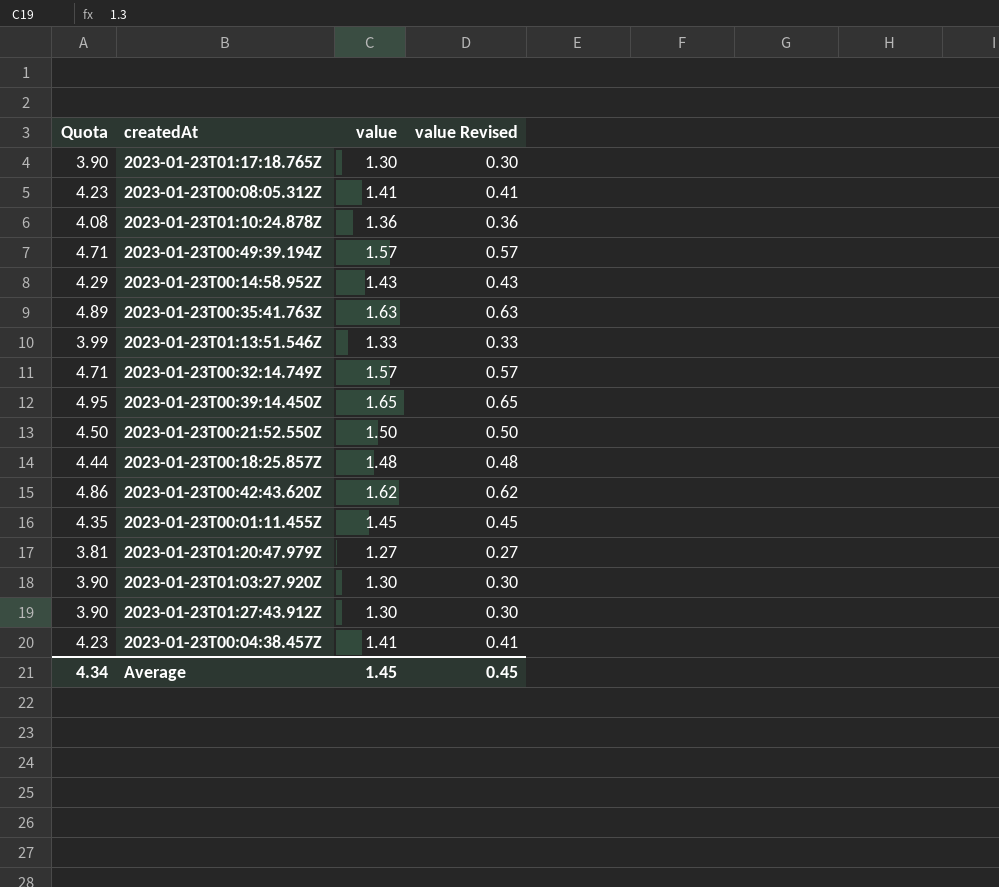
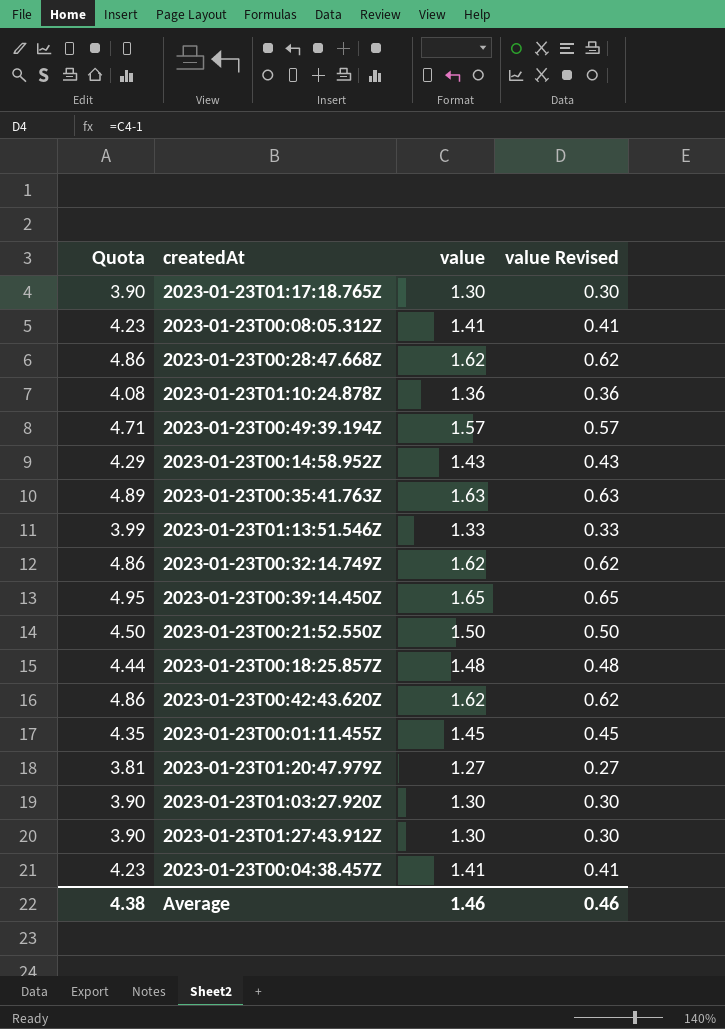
row 2023-01-23T00:28:47.668Z: none -> 4.86 | 1.62 | 0.62
2023-01-23T00:32:14.749Z | Quota: 4.71 -> 4.86
2023-01-23T00:32:14.749Z | value: 1.57 -> 1.62
2023-01-23T00:32:14.749Z | value Revised: 0.57 -> 0.62
Average | Quota: 4.34 -> 4.38
Average | value: 1.45 -> 1.46
Average | value Revised: 0.45 -> 0.46

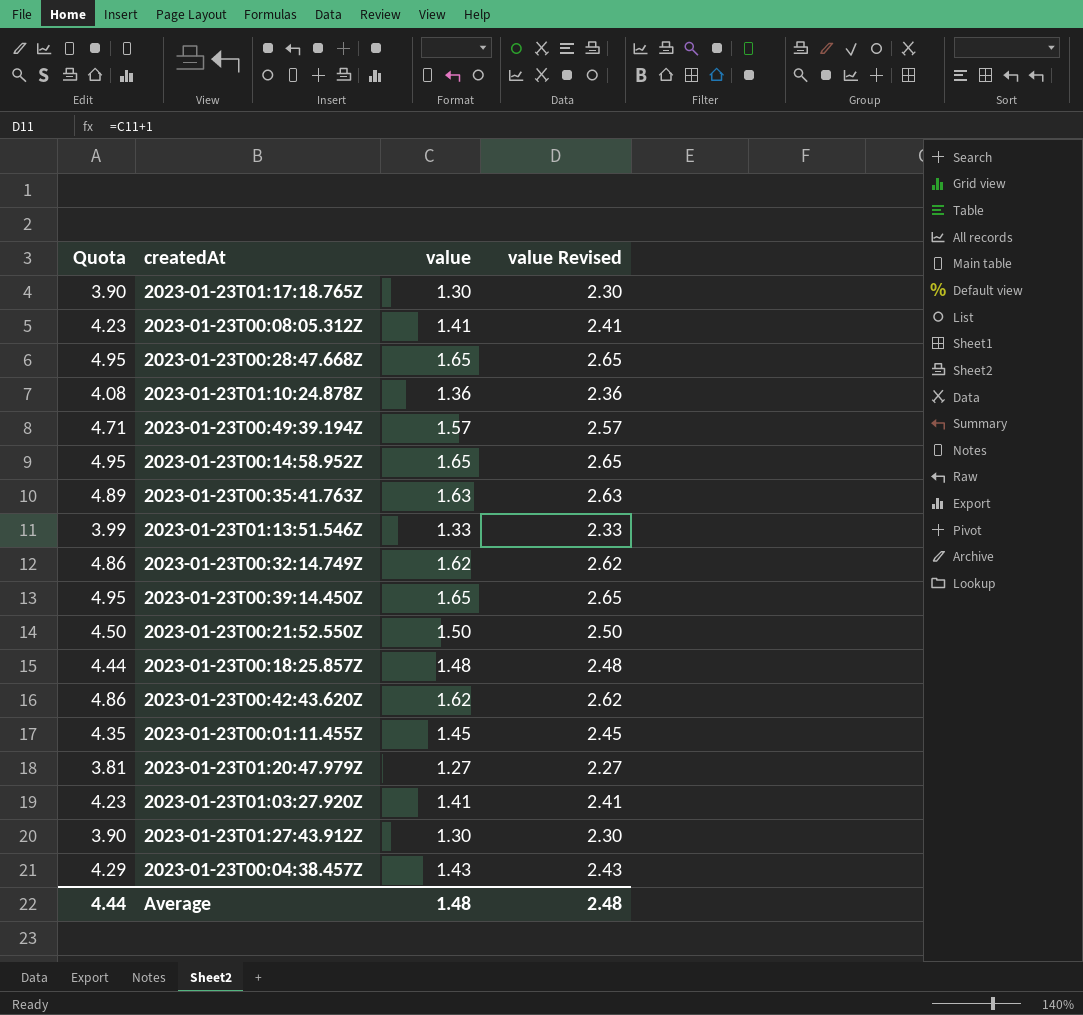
column value Revised | formula: [value] - 1 -> [value] + 1
2023-01-23T00:28:47.668Z | Quota: 4.86 -> 4.95
2023-01-23T00:28:47.668Z | value: 1.62 -> 1.65
2023-01-23T00:14:58.952Z | Quota: 4.29 -> 4.95
2023-01-23T00:14:58.952Z | value: 1.43 -> 1.65
2023-01-23T01:03:27.920Z | Quota: 3.90 -> 4.23
2023-01-23T01:03:27.920Z | value: 1.30 -> 1.41
2023-01-23T00:04:38.457Z | Quota: 4.23 -> 4.29
2023-01-23T00:04:38.457Z | value: 1.41 -> 1.43
Average | Quota: 4.38 -> 4.44
Average | value: 1.46 -> 1.48
Average | value Revised: 0.46 -> 2.48

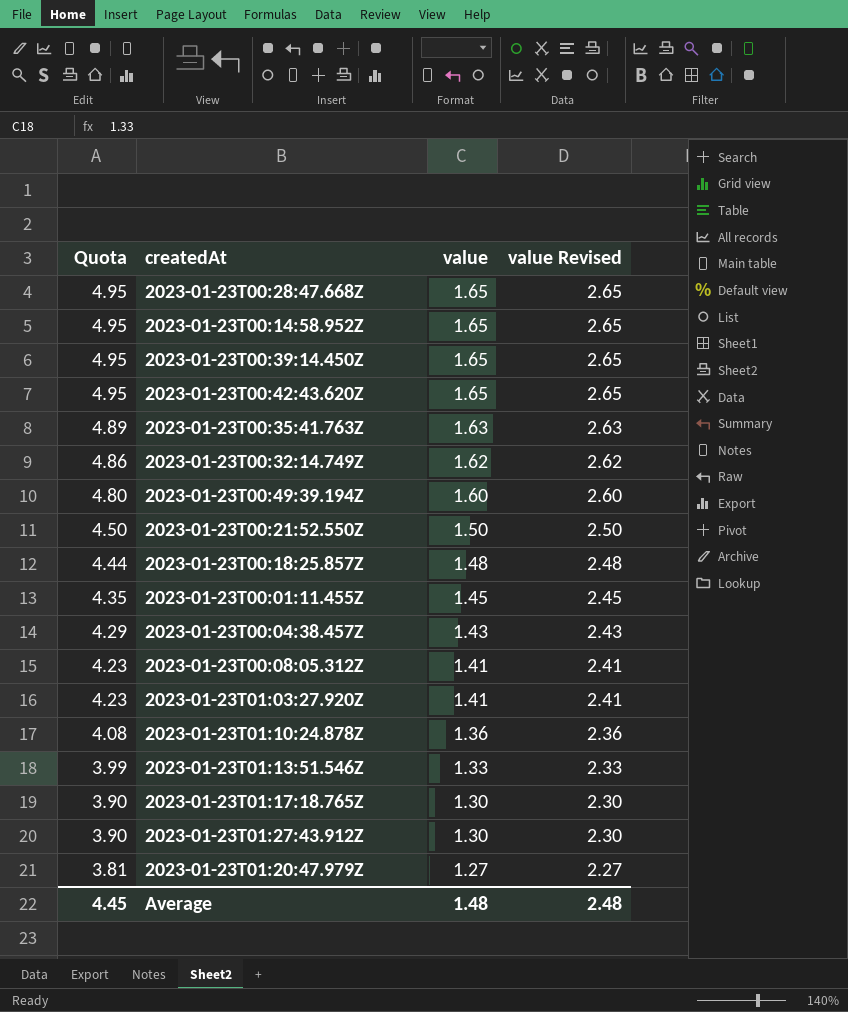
row order: none -> Quota descending
2023-01-23T00:42:43.620Z | Quota: 4.86 -> 4.95
2023-01-23T00:42:43.620Z | value: 1.62 -> 1.65
2023-01-23T00:42:43.620Z | value Revised: 2.62 -> 2.65
2023-01-23T00:49:39.194Z | Quota: 4.71 -> 4.80
2023-01-23T00:49:39.194Z | value: 1.57 -> 1.60
2023-01-23T00:49:39.194Z | value Revised: 2.57 -> 2.60
Average | Quota: 4.44 -> 4.45

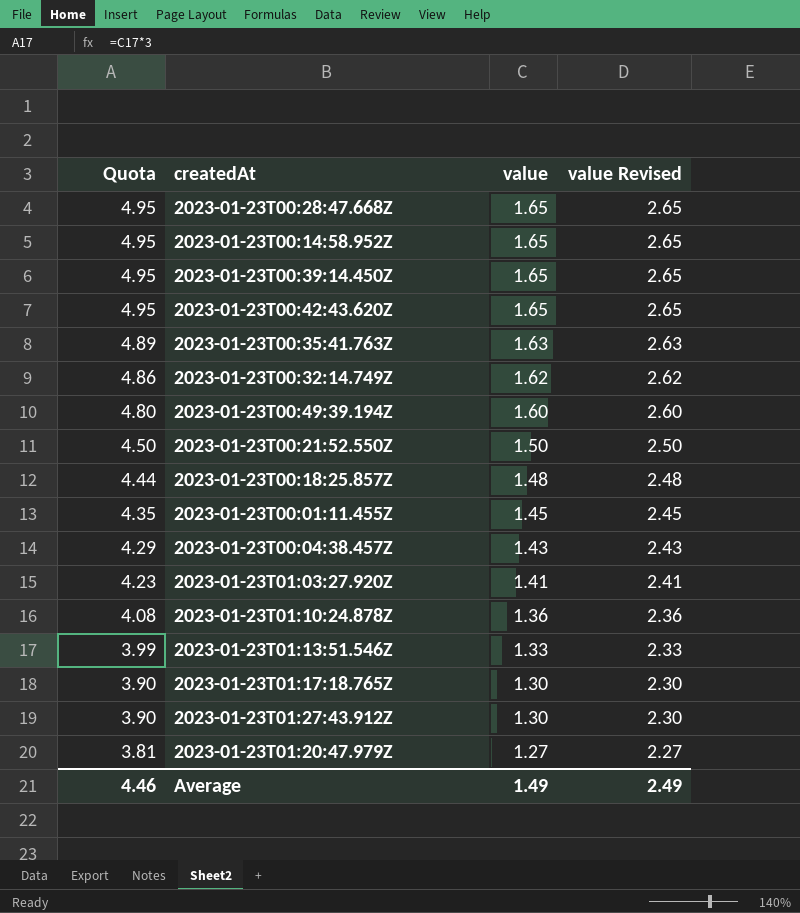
row 2023-01-23T00:08:05.312Z: 4.23 | 1.41 | 2.41 -> none
Average | Quota: 4.45 -> 4.46
Average | value: 1.48 -> 1.49
Average | value Revised: 2.48 -> 2.49

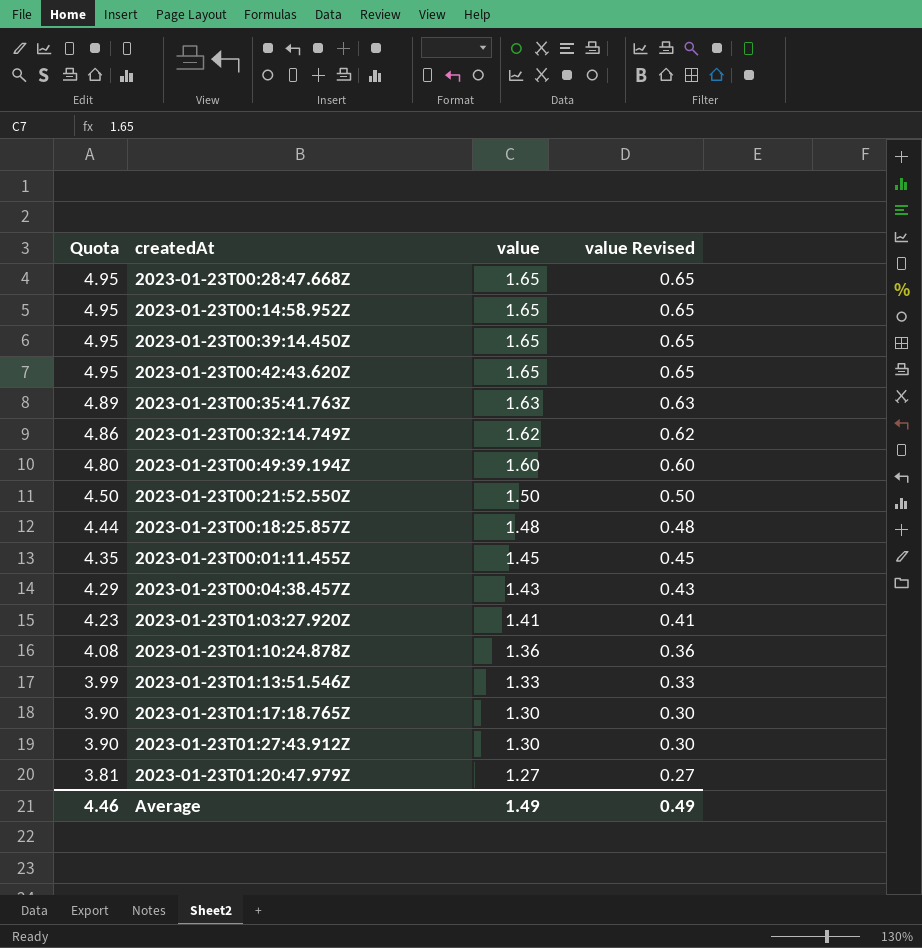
column value Revised | formula: [value] + 1 -> [value] - 1
Average | value Revised: 2.49 -> 0.49

